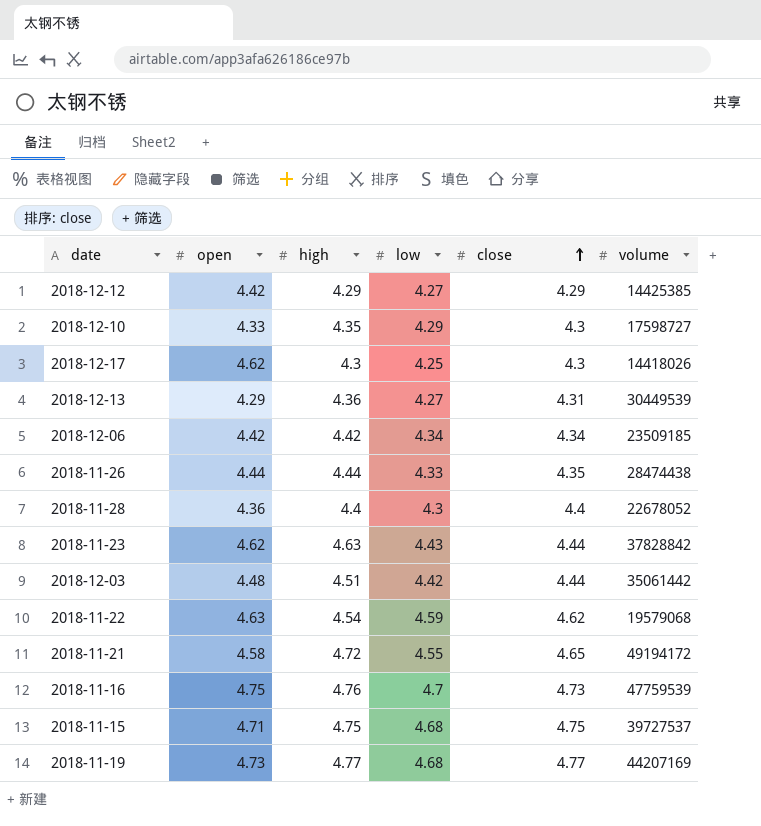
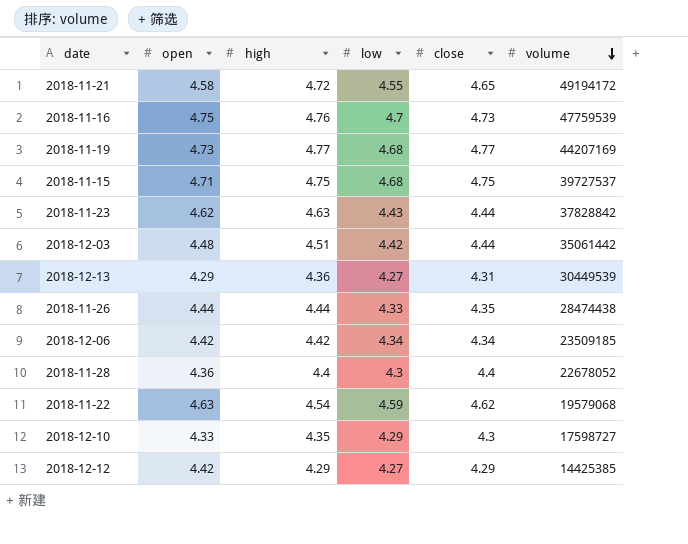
row order: close ascending -> volume descending
row 2018-12-17: 4.62 | 4.3 | 4.25 | 4.3 | 14418026 -> none

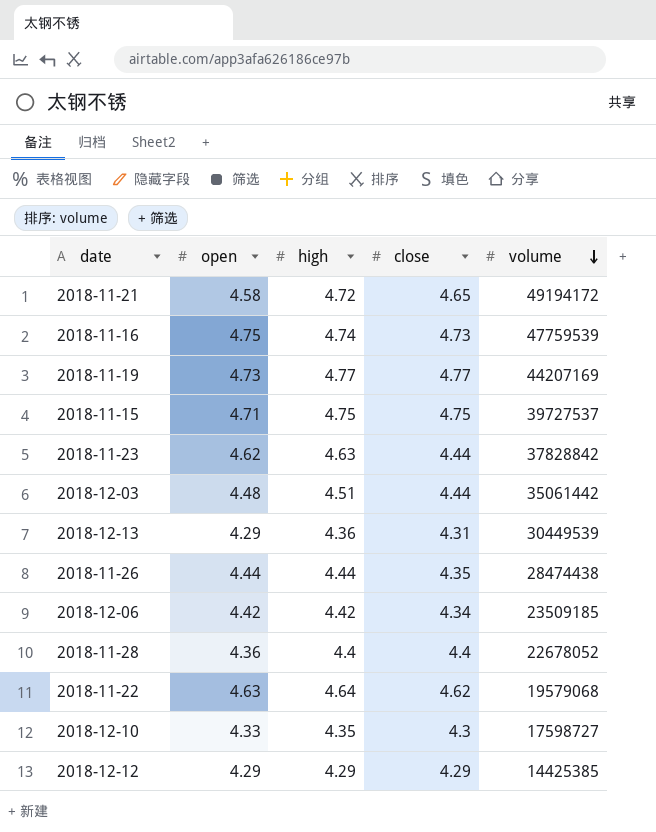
column low | position: 4 -> none
2018-11-16 | high: 4.76 -> 4.74
2018-11-22 | high: 4.54 -> 4.64
2018-12-12 | open: 4.42 -> 4.29

